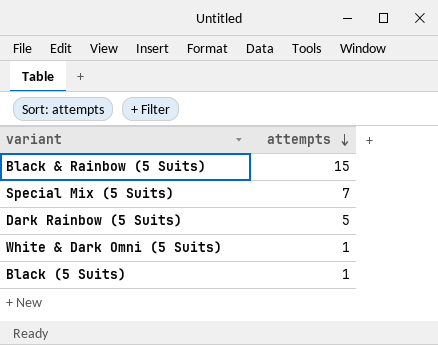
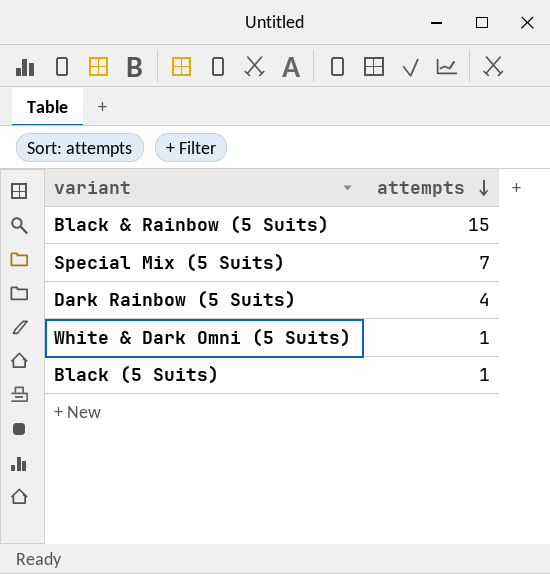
Dark Rainbow (5 Suits) | attempts: 5 -> 4

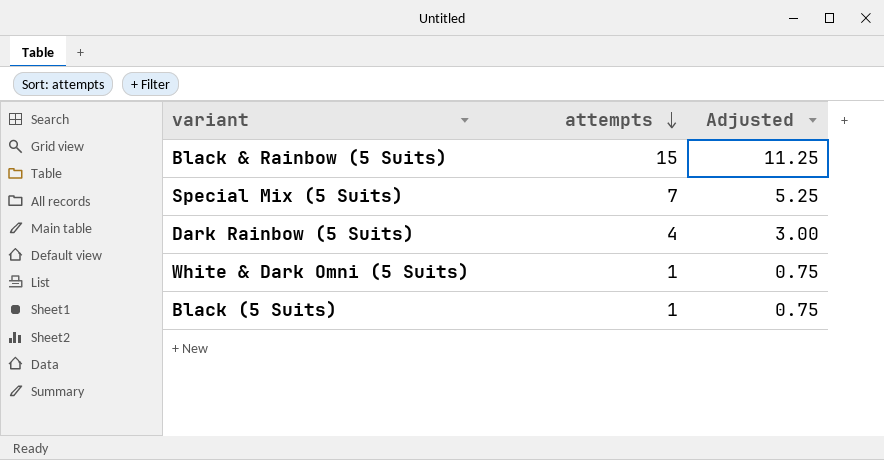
column Adjusted | formula: none -> [attempts] * 0.75

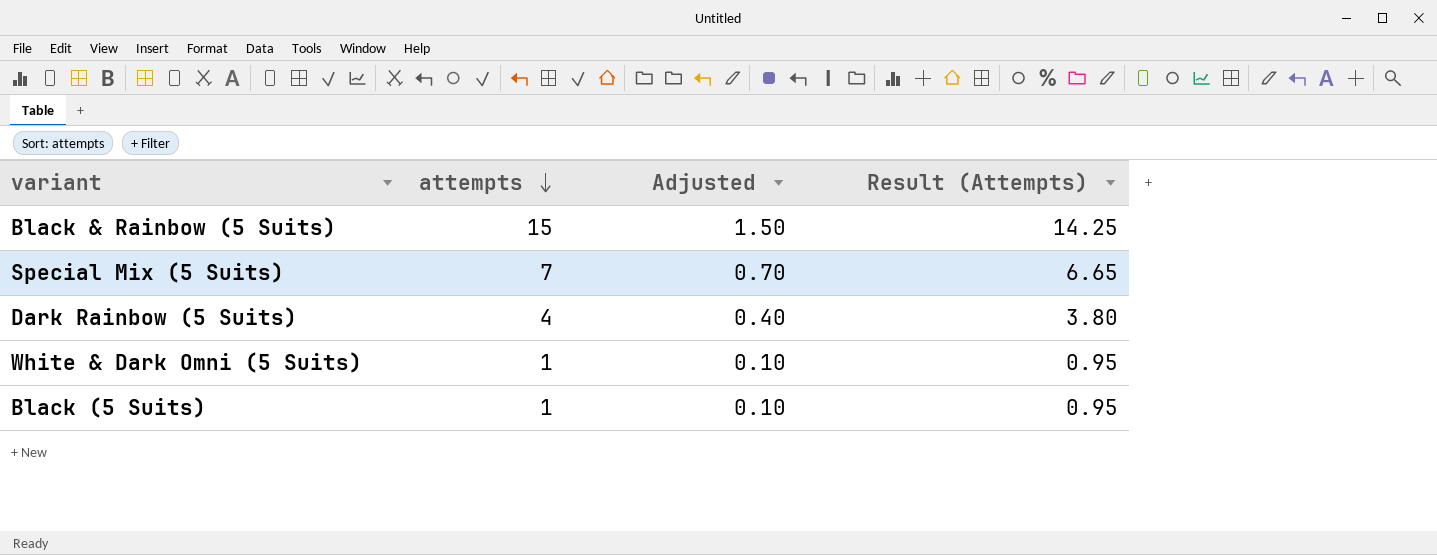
column Adjusted | formula: [attempts] * 0.75 -> [attempts] * 0.1
column Result (Attempts) | formula: none -> [attempts] * 0.95

